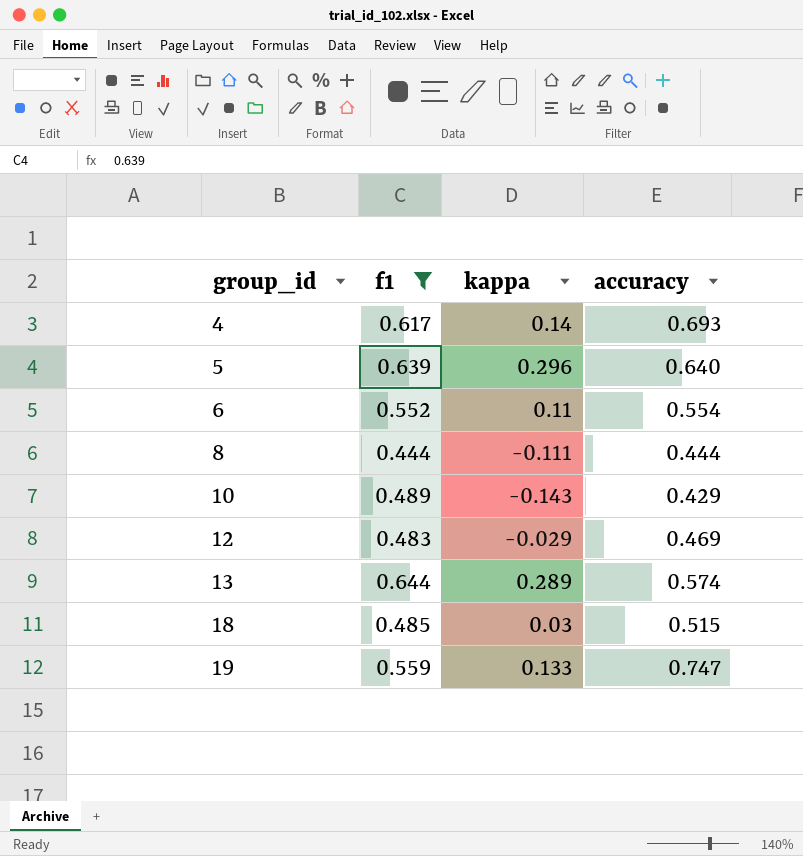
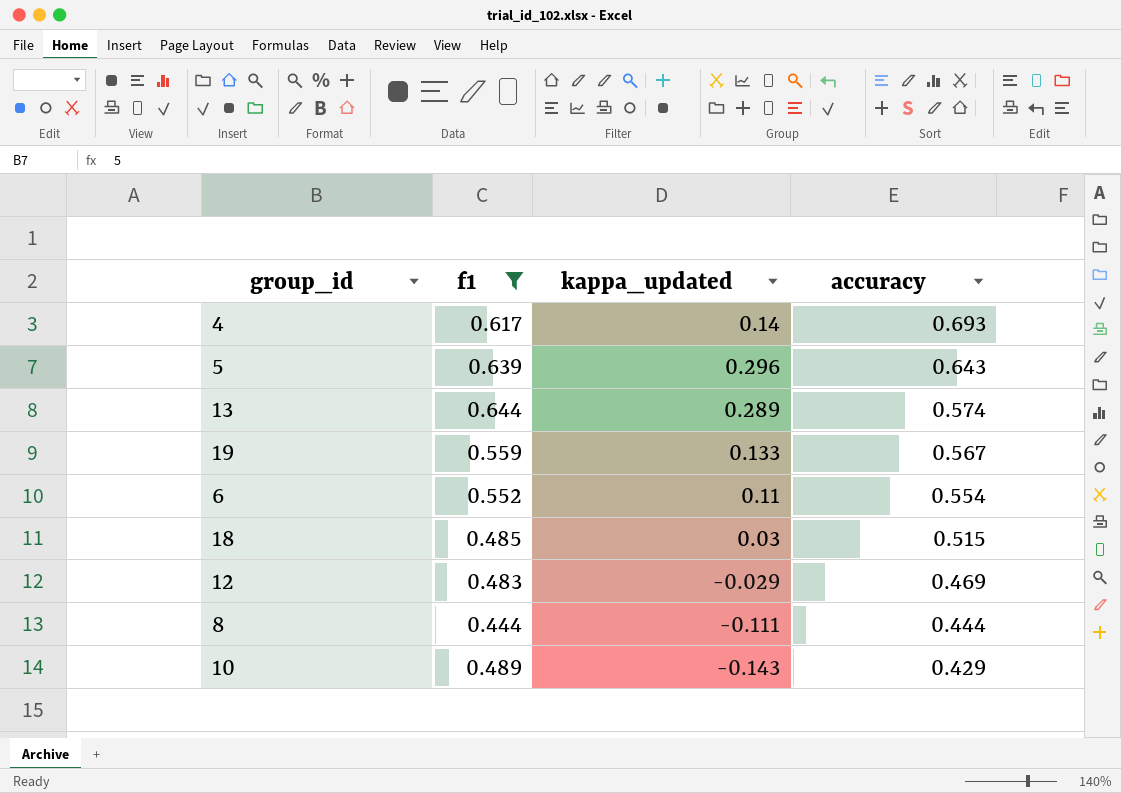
row order: group_id ascending -> accuracy descending
column name: kappa -> kappa_updated
5 | accuracy: 0.640 -> 0.643
19 | accuracy: 0.747 -> 0.567

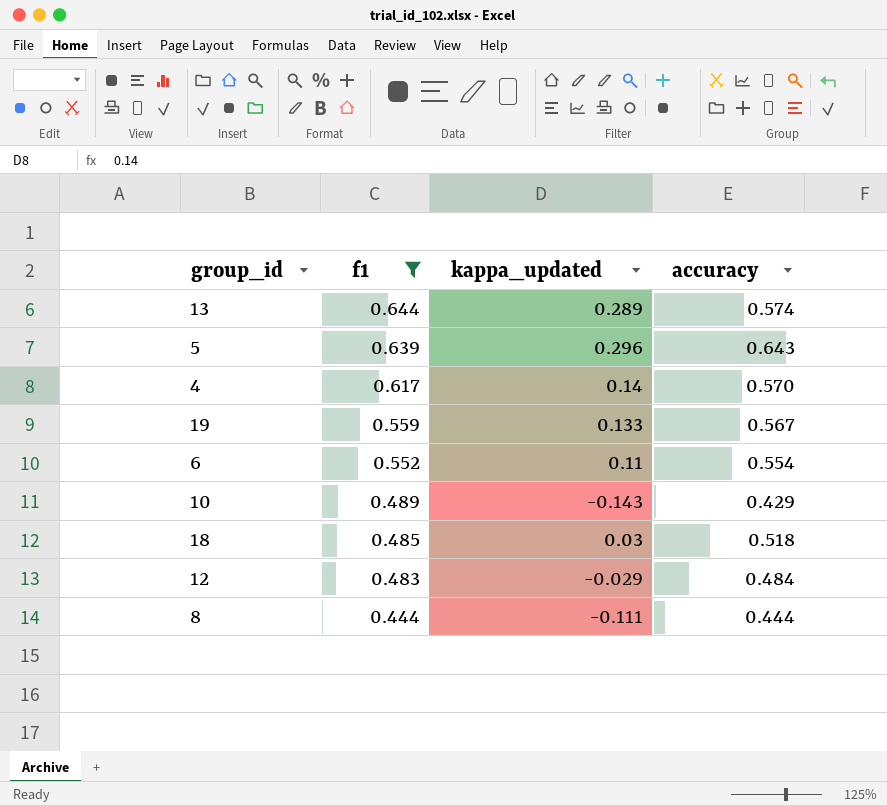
row order: accuracy descending -> f1 descending
4 | accuracy: 0.693 -> 0.570
18 | accuracy: 0.515 -> 0.518
12 | accuracy: 0.469 -> 0.484

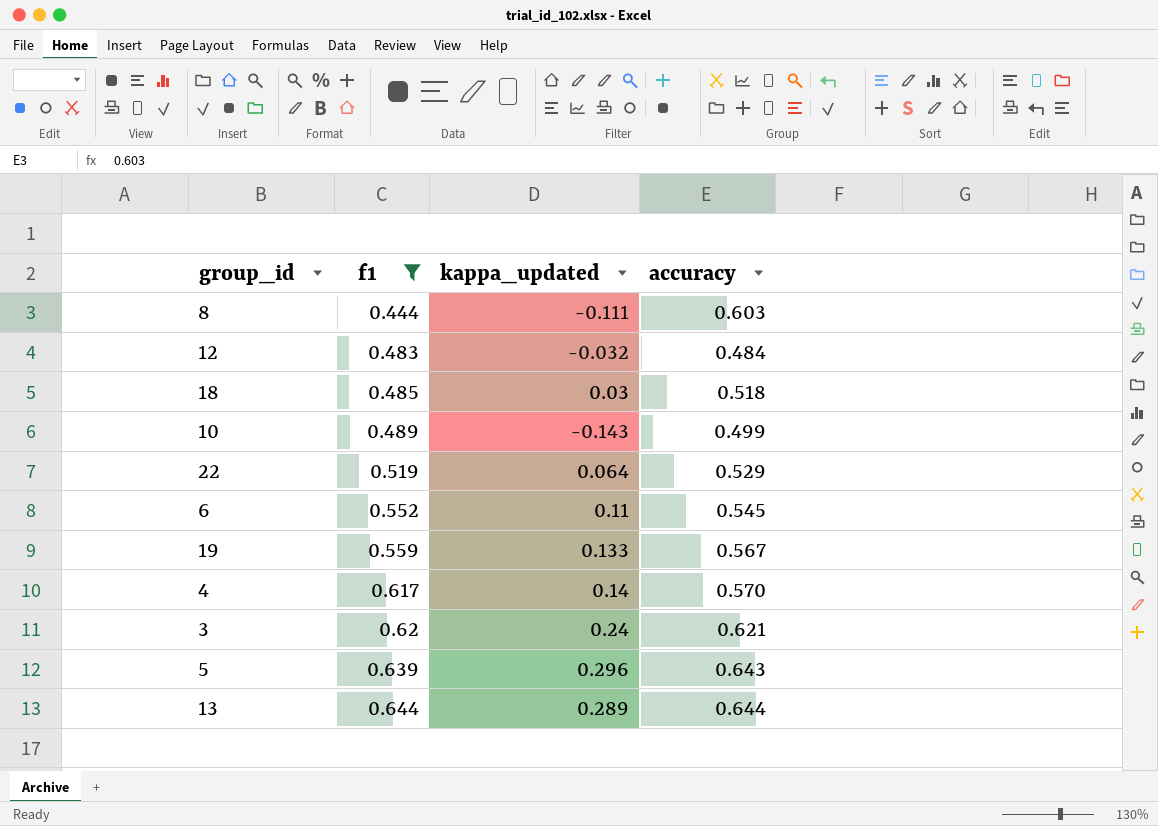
row order: f1 descending -> f1 ascending
8 | accuracy: 0.444 -> 0.603
12 | kappa_updated: -0.029 -> -0.032
10 | accuracy: 0.429 -> 0.499
row 22: none -> 0.519 | 0.064 | 0.529
6 | accuracy: 0.554 -> 0.545
row 3: none -> 0.62 | 0.24 | 0.621
13 | accuracy: 0.574 -> 0.644

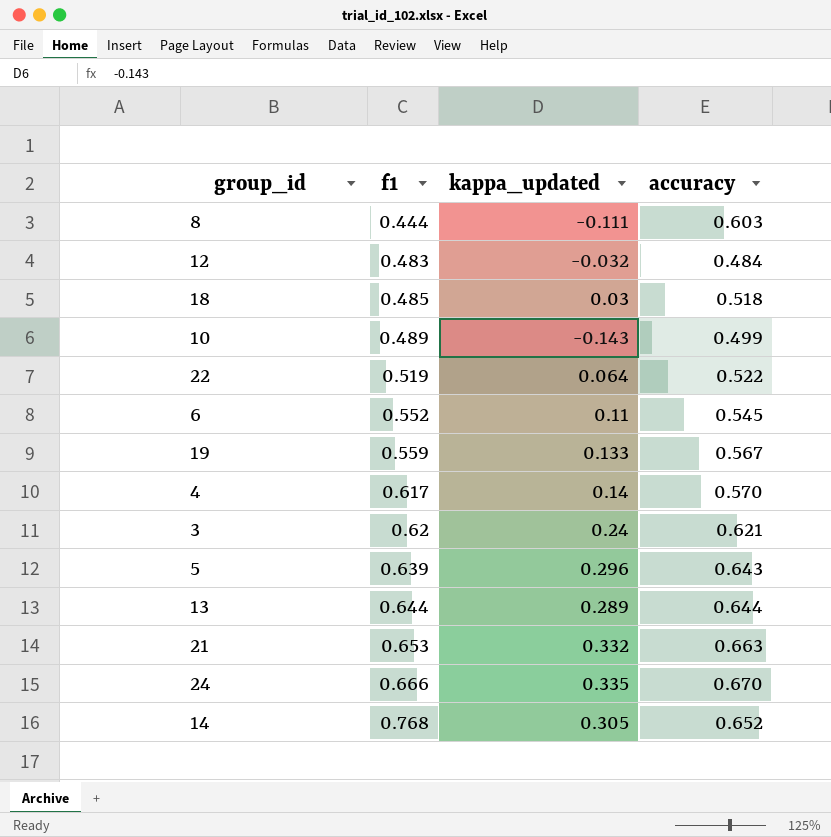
filter: f1 <= 0.644 -> none
22 | accuracy: 0.529 -> 0.522

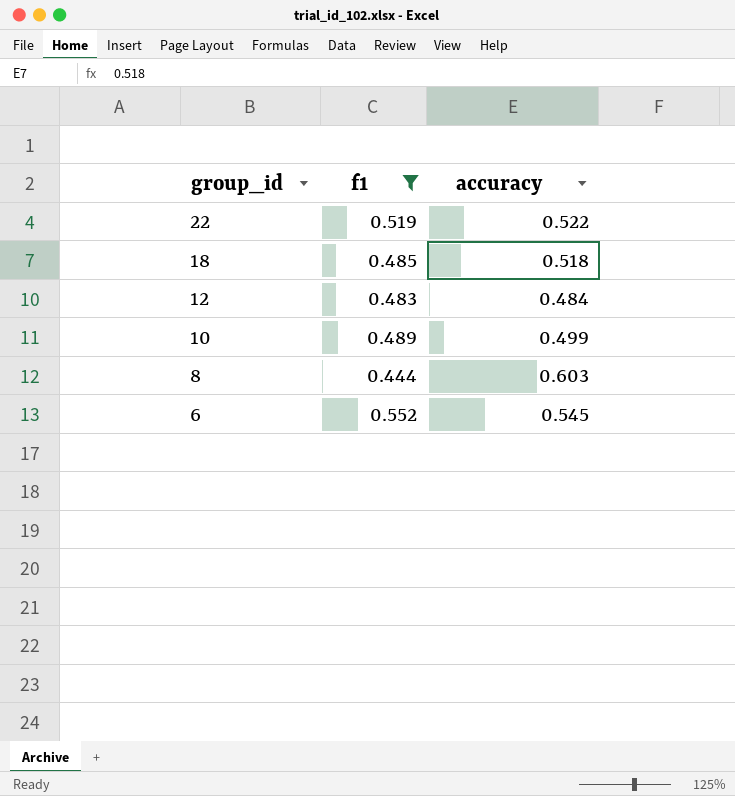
filter: none -> f1 <= 0.552
row order: f1 ascending -> group_id descending
column kappa_updated | position: 3 -> none

